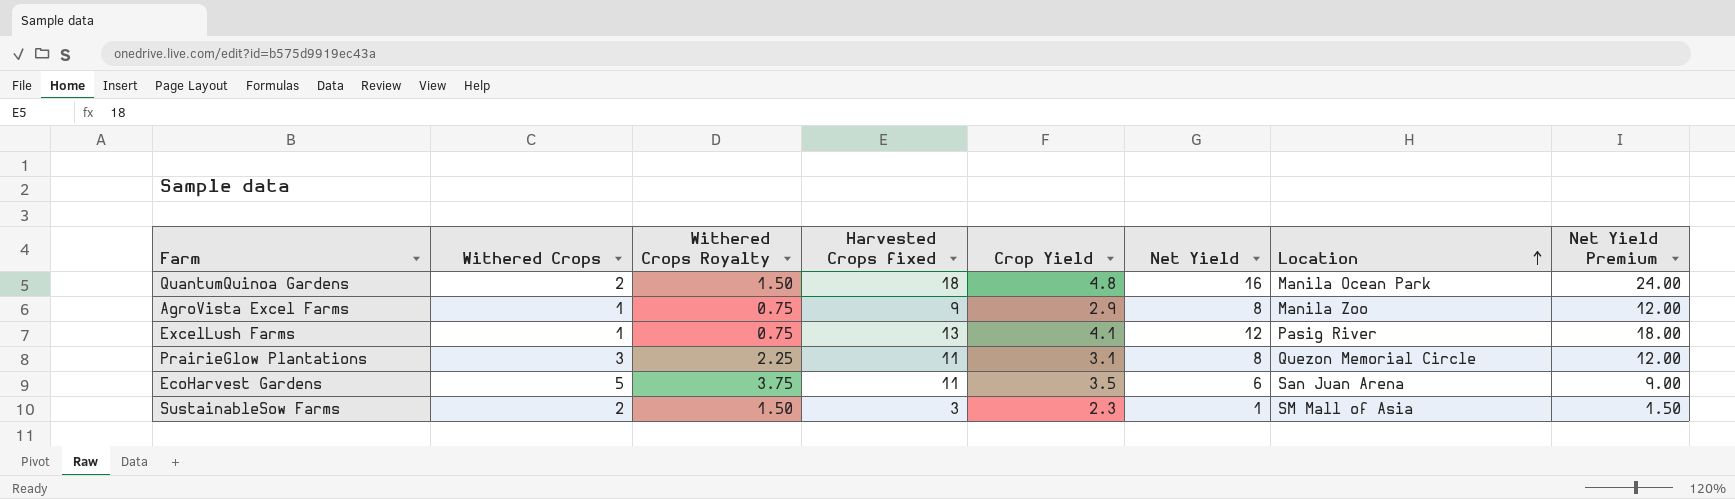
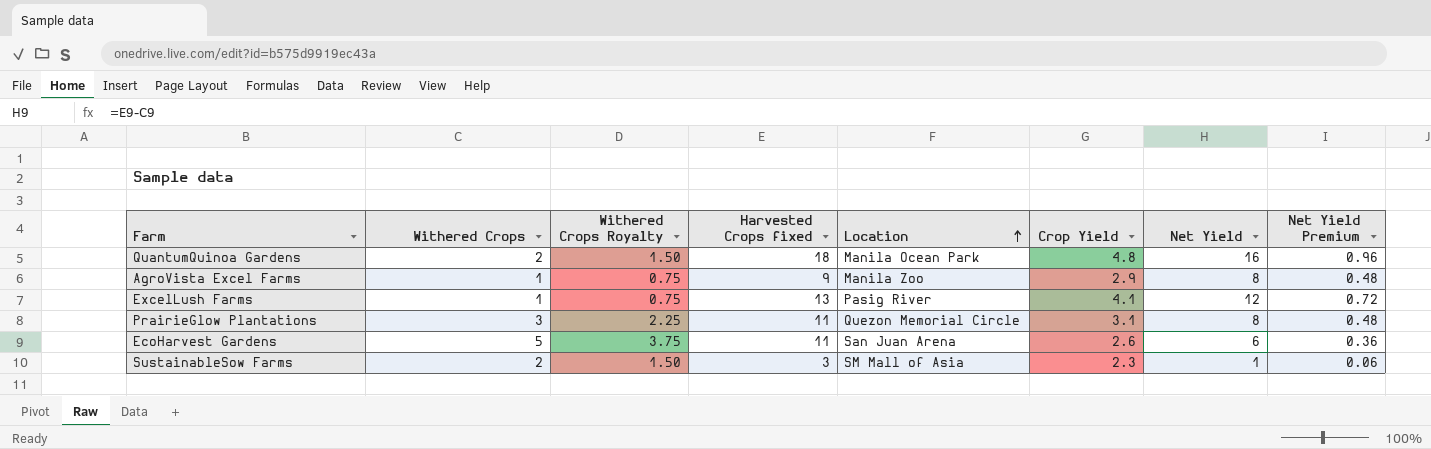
column Location | position: 7 -> 5
column Net Yield Premium | formula: [Net Yield] * 1.5 -> [Net Yield] * 0.06
EcoHarvest Gardens | Crop Yield: 3.5 -> 2.6

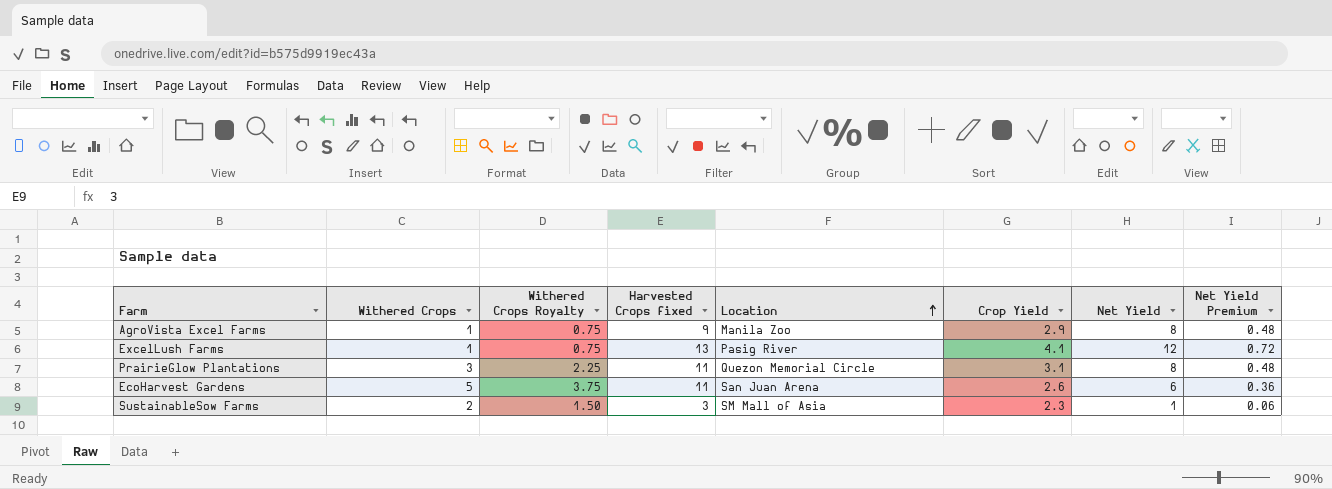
row QuantumQuinoa Gardens: 2 | 1.50 | 18 | Manila Ocean Park | 4.8 | 16 | 0.96 -> none

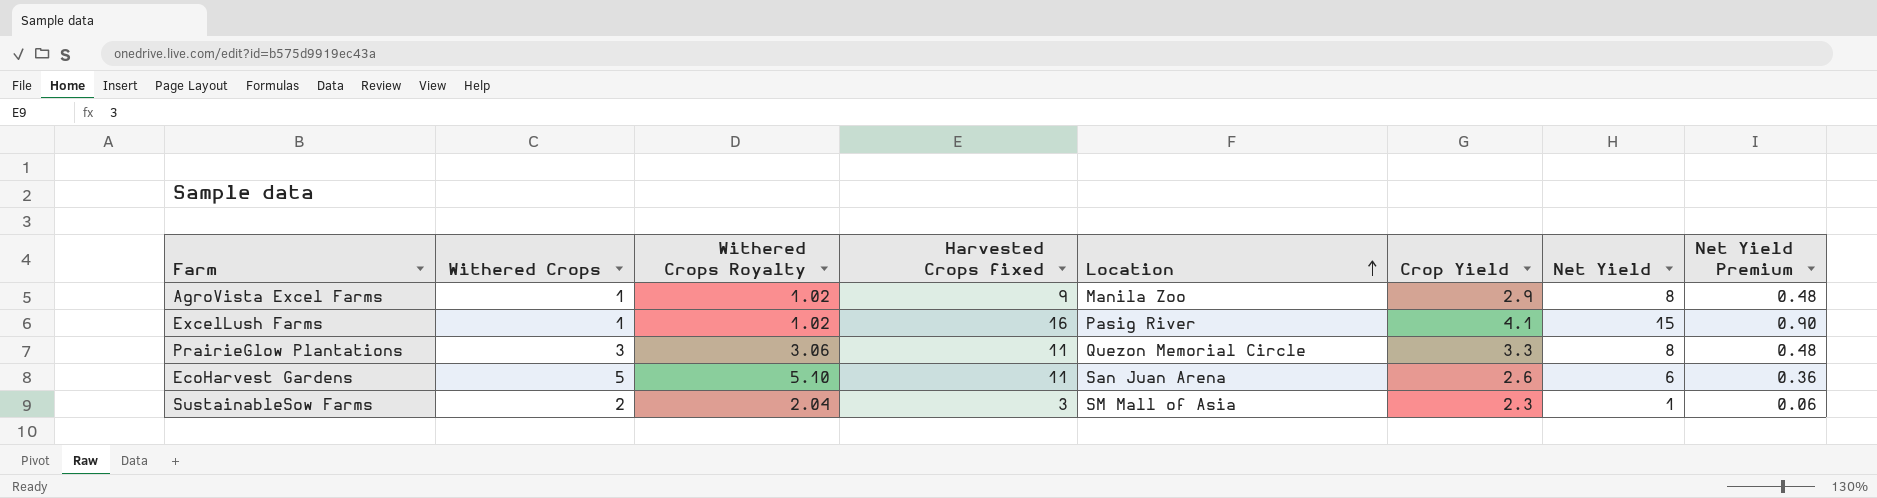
column Withered Crops Royalty | formula: [Withered Crops] * 0.75 -> [Withered Crops] * 1.02
ExcelLush Farms | Harvested Crops fixed: 13 -> 16
ExcelLush Farms | Net Yield: 12 -> 15
ExcelLush Farms | Net Yield Premium: 0.72 -> 0.90
PrairieGlow Plantations | Crop Yield: 3.1 -> 3.3

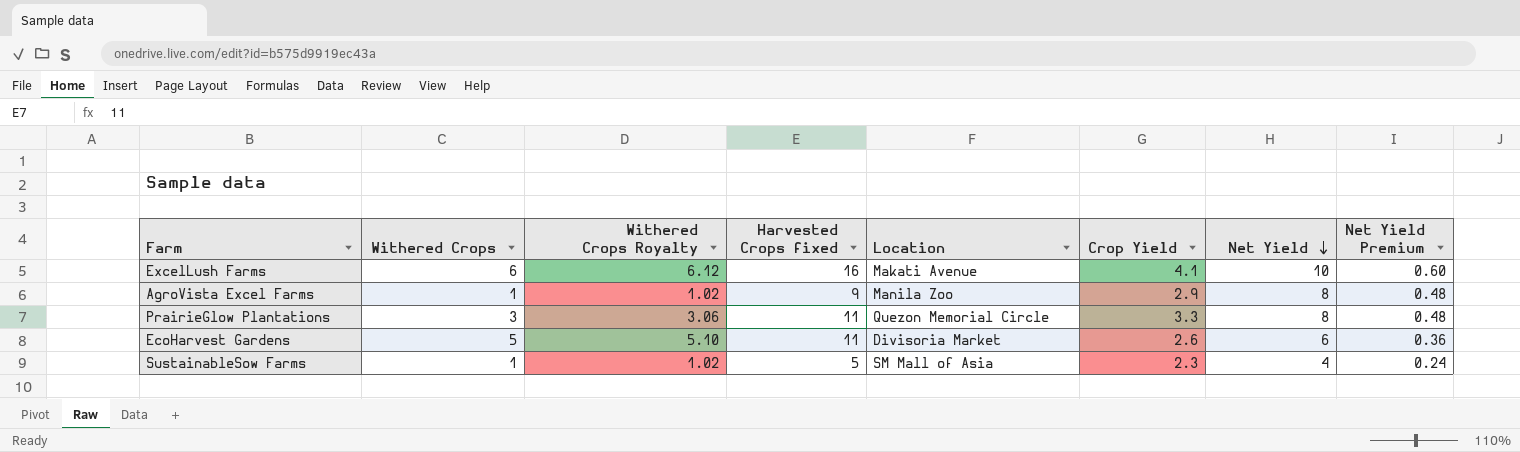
row order: Location ascending -> Net Yield descending
ExcelLush Farms | Withered Crops: 1 -> 6
ExcelLush Farms | Withered Crops Royalty: 1.02 -> 6.12
ExcelLush Farms | Location: Pasig River -> Makati Avenue
ExcelLush Farms | Net Yield: 15 -> 10
ExcelLush Farms | Net Yield Premium: 0.90 -> 0.60
EcoHarvest Gardens | Location: San Juan Arena -> Divisoria Market
SustainableSow Farms | Withered Crops: 2 -> 1
SustainableSow Farms | Withered Crops Royalty: 2.04 -> 1.02
SustainableSow Farms | Harvested Crops fixed: 3 -> 5
SustainableSow Farms | Net Yield: 1 -> 4
SustainableSow Farms | Net Yield Premium: 0.06 -> 0.24

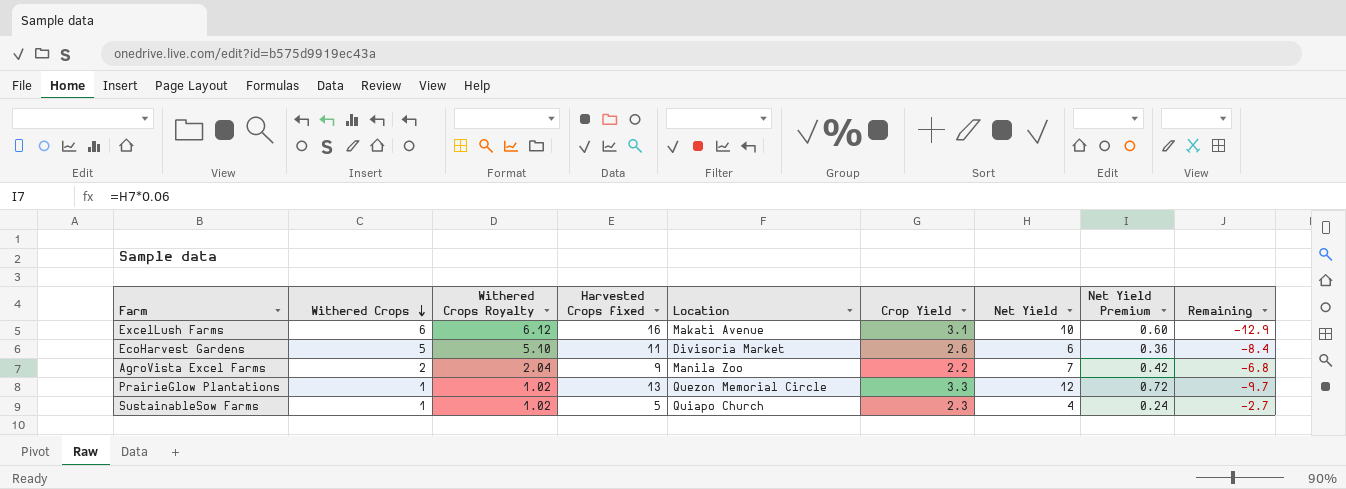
row order: Net Yield descending -> Withered Crops descending
column Remaining | formula: none -> [Crop Yield] - [Harvested Crops fixed]
ExcelLush Farms | Crop Yield: 4.1 -> 3.1
AgroVista Excel Farms | Withered Crops: 1 -> 2
AgroVista Excel Farms | Withered Crops Royalty: 1.02 -> 2.04
AgroVista Excel Farms | Crop Yield: 2.9 -> 2.2
AgroVista Excel Farms | Net Yield: 8 -> 7
AgroVista Excel Farms | Net Yield Premium: 0.48 -> 0.42
PrairieGlow Plantations | Withered Crops: 3 -> 1
PrairieGlow Plantations | Withered Crops Royalty: 3.06 -> 1.02
PrairieGlow Plantations | Harvested Crops fixed: 11 -> 13
PrairieGlow Plantations | Net Yield: 8 -> 12
PrairieGlow Plantations | Net Yield Premium: 0.48 -> 0.72
SustainableSow Farms | Location: SM Mall of Asia -> Quiapo Church

